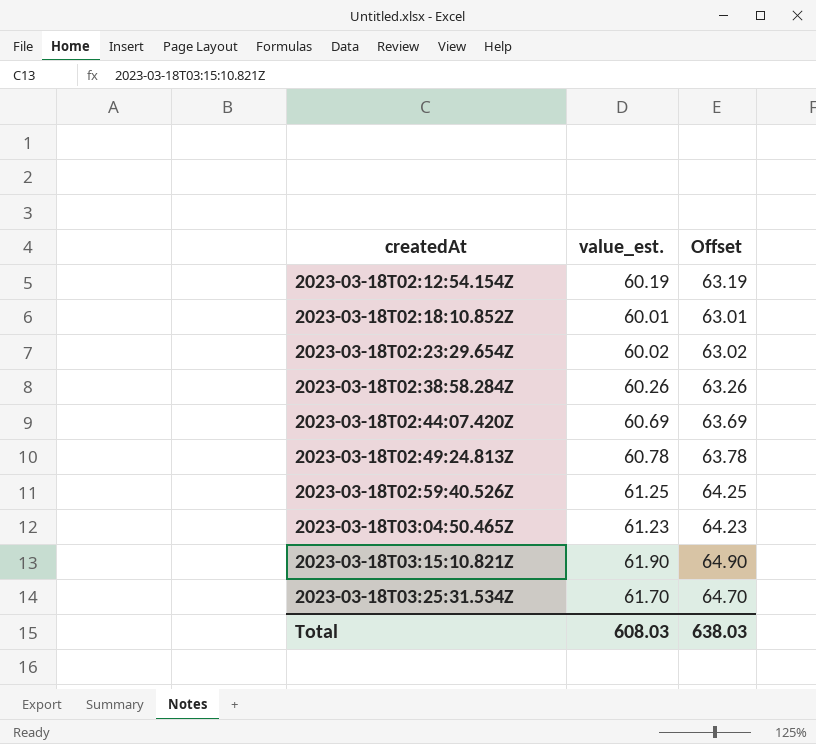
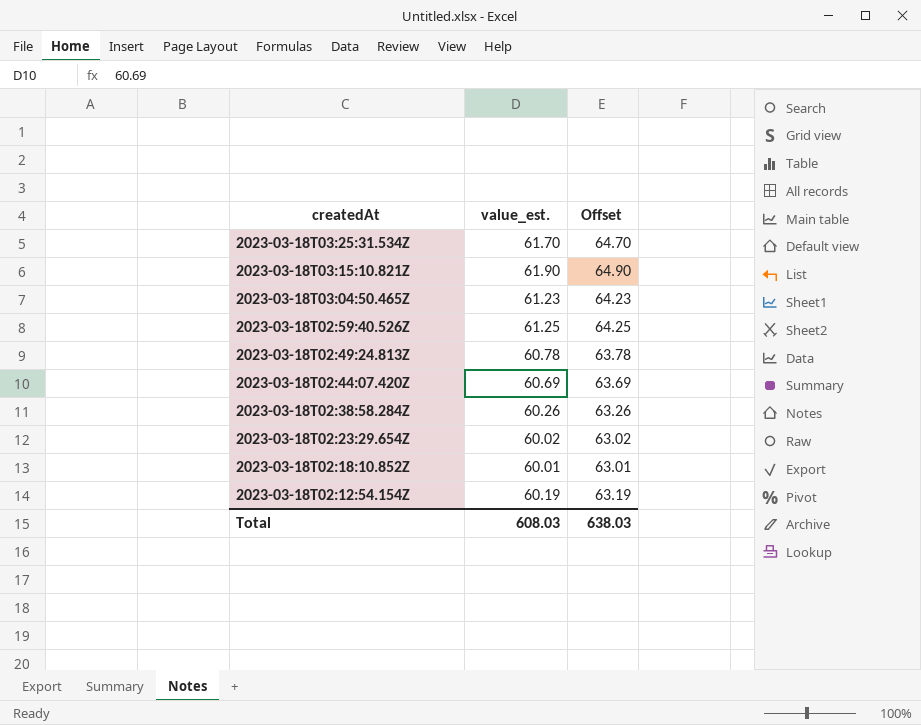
row order: createdAt ascending -> createdAt descending

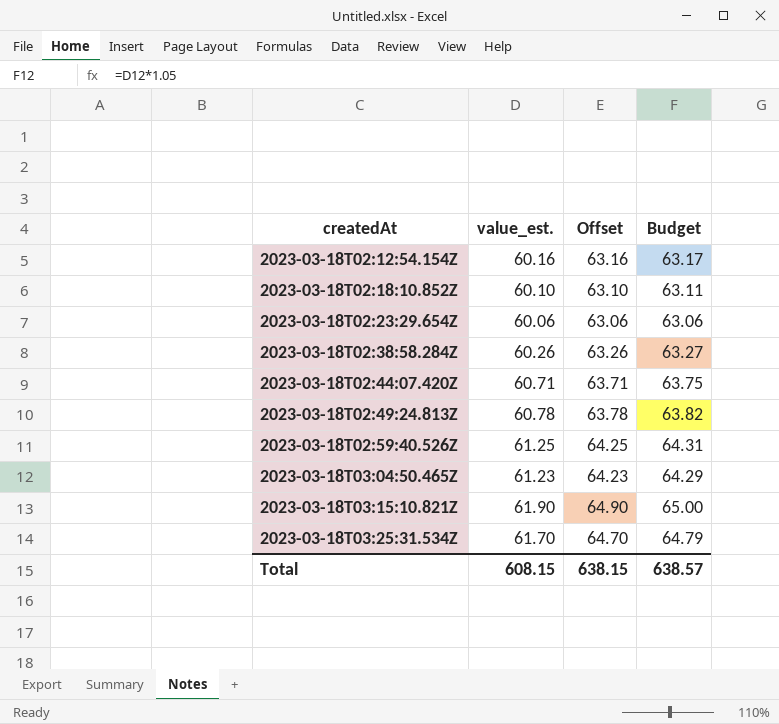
row order: createdAt descending -> createdAt ascending
column Budget | formula: none -> [value_est.] * 1.05
2023-03-18T02:12:54.154Z | value_est.: 60.19 -> 60.16
2023-03-18T02:12:54.154Z | Offset: 63.19 -> 63.16
2023-03-18T02:18:10.852Z | value_est.: 60.01 -> 60.10
2023-03-18T02:18:10.852Z | Offset: 63.01 -> 63.10
2023-03-18T02:23:29.654Z | value_est.: 60.02 -> 60.06
2023-03-18T02:23:29.654Z | Offset: 63.02 -> 63.06
2023-03-18T02:44:07.420Z | value_est.: 60.69 -> 60.71
2023-03-18T02:44:07.420Z | Offset: 63.69 -> 63.71
Total | value_est.: 608.03 -> 608.15
Total | Offset: 638.03 -> 638.15

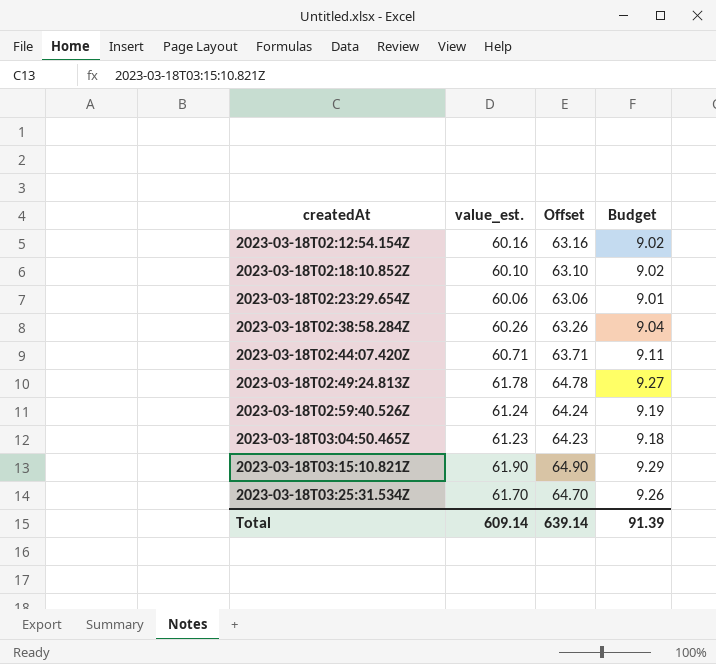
column Budget | formula: [value_est.] * 1.05 -> [value_est.] * 0.15
2023-03-18T02:49:24.813Z | value_est.: 60.78 -> 61.78
2023-03-18T02:49:24.813Z | Offset: 63.78 -> 64.78
2023-03-18T02:59:40.526Z | value_est.: 61.25 -> 61.24
2023-03-18T02:59:40.526Z | Offset: 64.25 -> 64.24
Total | value_est.: 608.15 -> 609.14
Total | Offset: 638.15 -> 639.14
Total | Budget: 638.57 -> 91.39

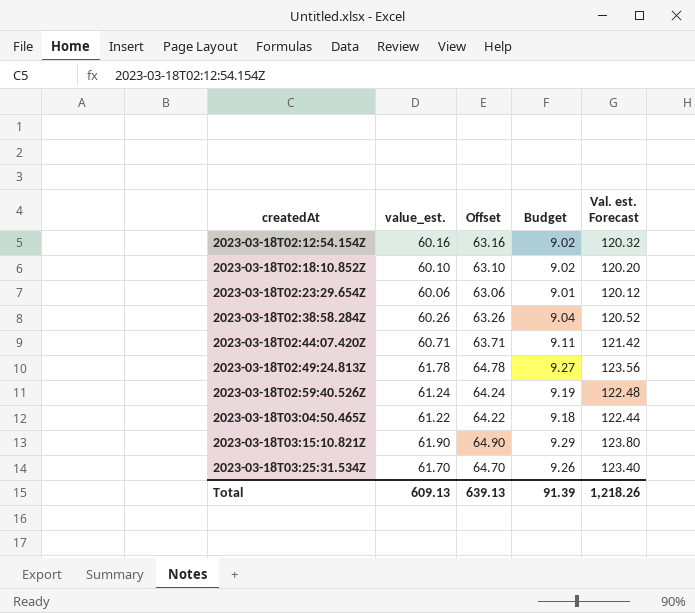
column Val. est. Forecast | formula: none -> [value_est.] * 2
2023-03-18T03:04:50.465Z | value_est.: 61.23 -> 61.22
2023-03-18T03:04:50.465Z | Offset: 64.23 -> 64.22
Total | value_est.: 609.14 -> 609.13
Total | Offset: 639.14 -> 639.13

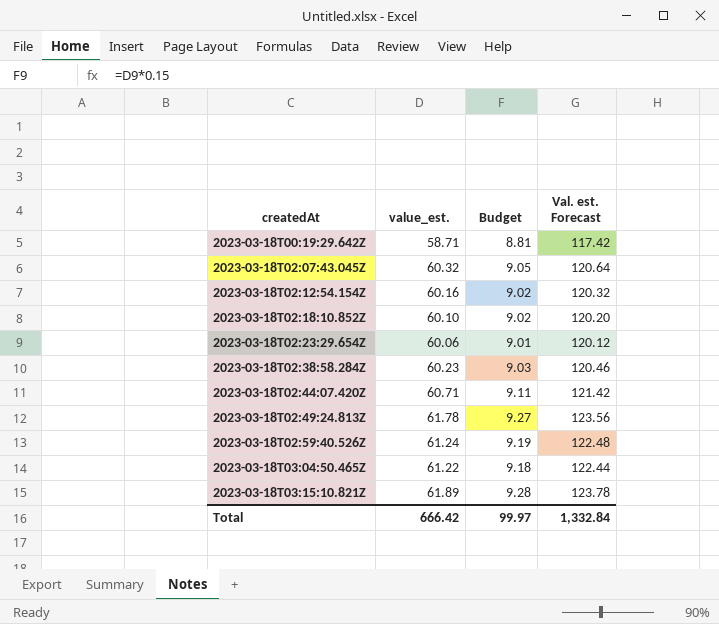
column Offset | formula: [value_est.] + 3 -> none
row 2023-03-18T03:25:31.534Z: 61.70 | 64.70 | 9.26 | 123.40 -> none
row 2023-03-18T00:19:29.642Z: none -> 58.71 | 8.81 | 117.42
row 2023-03-18T02:07:43.045Z: none -> 60.32 | 9.05 | 120.64
2023-03-18T02:38:58.284Z | value_est.: 60.26 -> 60.23
2023-03-18T02:38:58.284Z | Budget: 9.04 -> 9.03
2023-03-18T02:38:58.284Z | Val. est. Forecast: 120.52 -> 120.46
2023-03-18T03:15:10.821Z | value_est.: 61.90 -> 61.89
2023-03-18T03:15:10.821Z | Budget: 9.29 -> 9.28
2023-03-18T03:15:10.821Z | Val. est. Forecast: 123.80 -> 123.78
Total | value_est.: 609.13 -> 666.42
Total | Budget: 91.39 -> 99.97
Total | Val. est. Forecast: 1,218.26 -> 1,332.84

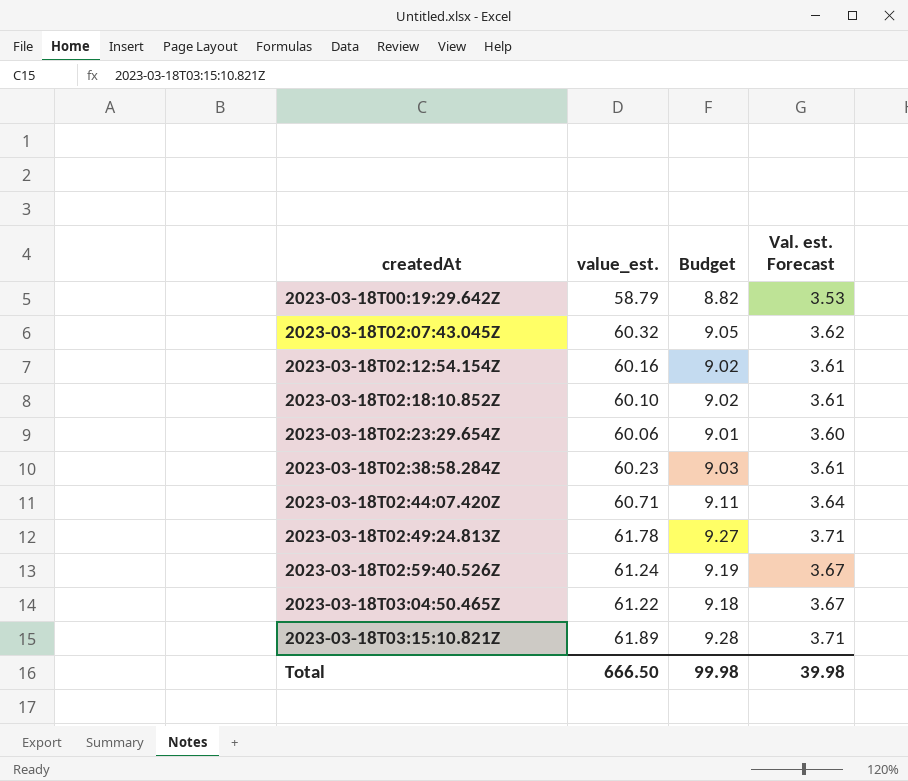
column Val. est. Forecast | formula: [value_est.] * 2 -> [value_est.] * 0.06
2023-03-18T00:19:29.642Z | value_est.: 58.71 -> 58.79
2023-03-18T00:19:29.642Z | Budget: 8.81 -> 8.82
Total | value_est.: 666.42 -> 666.50
Total | Budget: 99.97 -> 99.98
Total | Val. est. Forecast: 1,332.84 -> 39.98

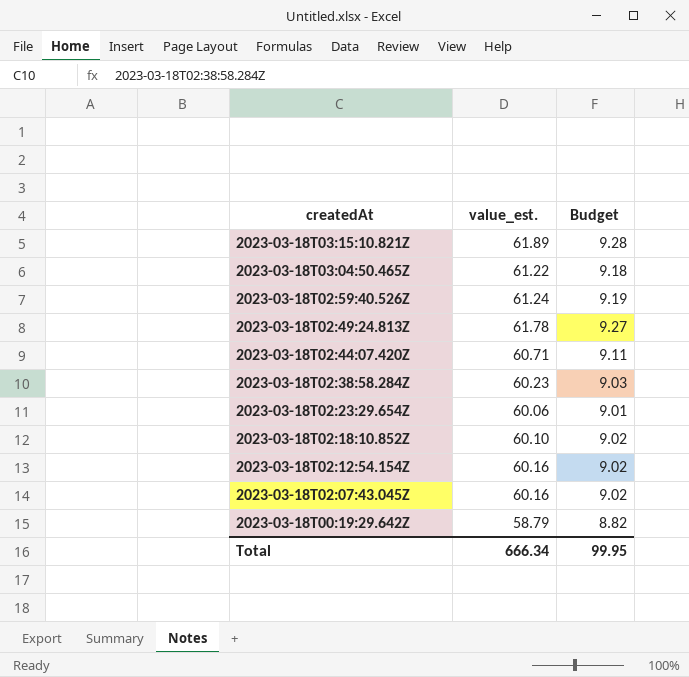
row order: createdAt ascending -> createdAt descending
column Val. est. Forecast | formula: [value_est.] * 0.06 -> none
2023-03-18T02:07:43.045Z | value_est.: 60.32 -> 60.16
2023-03-18T02:07:43.045Z | Budget: 9.05 -> 9.02
Total | value_est.: 666.50 -> 666.34
Total | Budget: 99.98 -> 99.95

